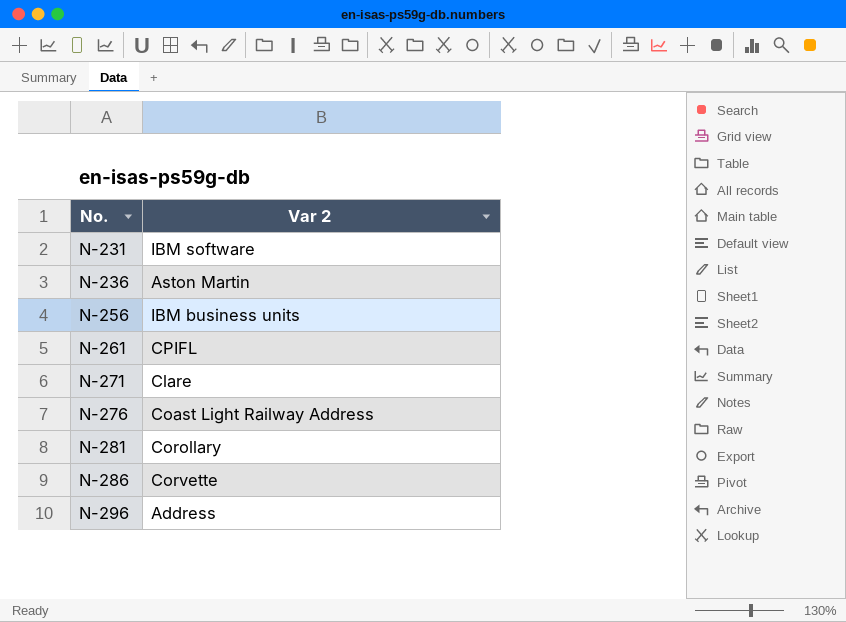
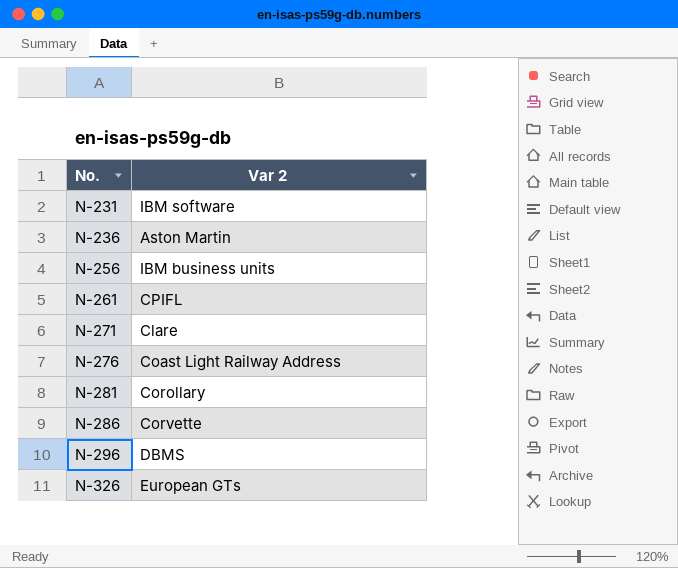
N-296 | Var 2: Address -> DBMS
row N-326: none -> European GTs

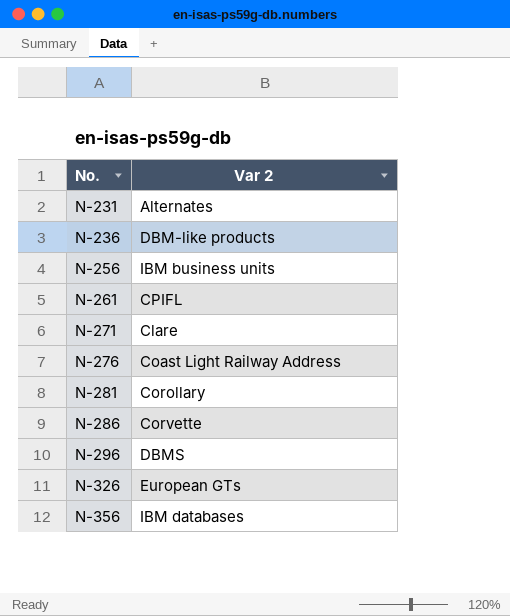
N-231 | Var 2: IBM software -> Alternates
N-236 | Var 2: Aston Martin -> DBM-like products
row N-356: none -> IBM databases

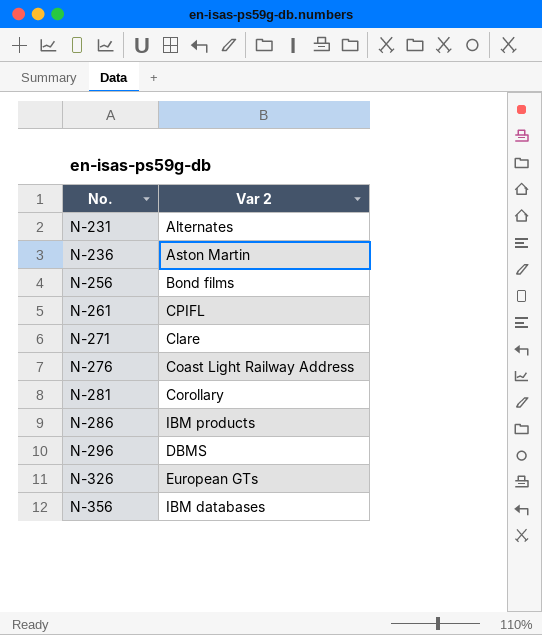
N-236 | Var 2: DBM-like products -> Aston Martin
N-256 | Var 2: IBM business units -> Bond films
N-286 | Var 2: Corvette -> IBM products

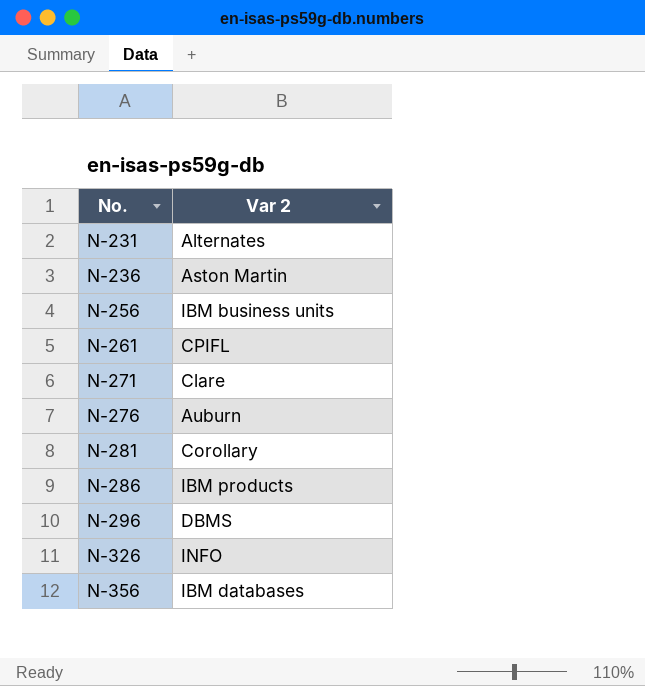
N-256 | Var 2: Bond films -> IBM business units
N-276 | Var 2: Coast Light Railway Address -> Auburn
N-326 | Var 2: European GTs -> INFO

